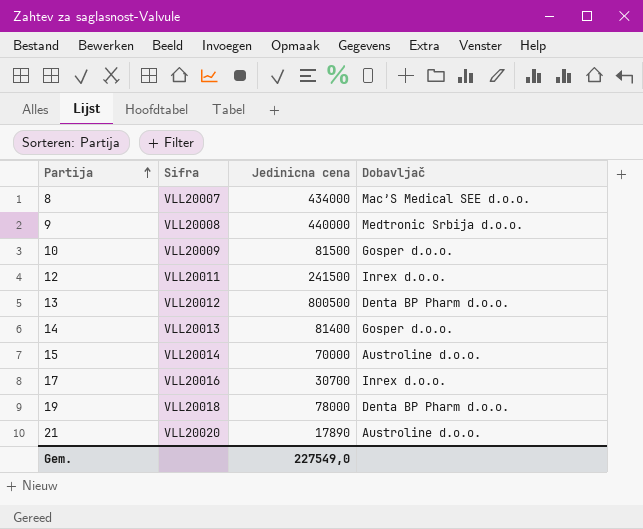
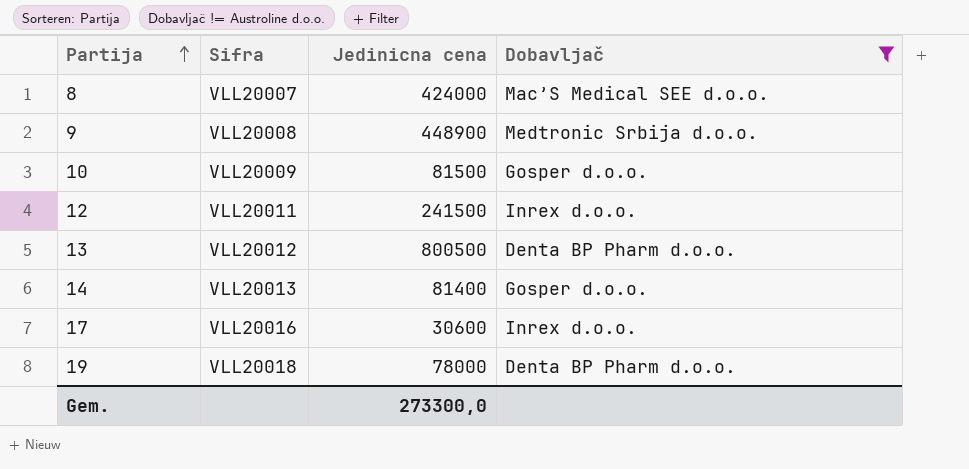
filter: none -> Dobavljač != Austroline d.o.o.
8 | Jedinicna cena: 434000 -> 424000
9 | Jedinicna cena: 440000 -> 448900
17 | Jedinicna cena: 30700 -> 30600
Gem. | Jedinicna cena: 227549,0 -> 273300,0

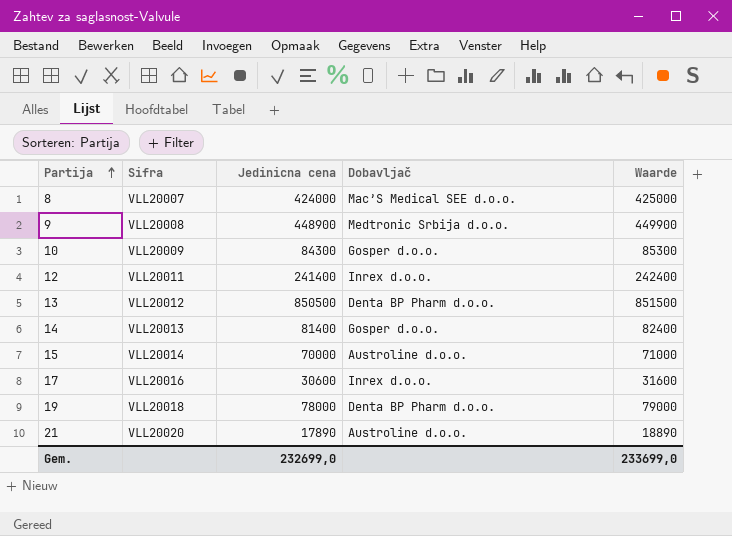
filter: Dobavljač != Austroline d.o.o. -> none
column Waarde | formula: none -> [Jedinicna cena] + 1000
10 | Jedinicna cena: 81500 -> 84300
12 | Jedinicna cena: 241500 -> 241400
13 | Jedinicna cena: 800500 -> 850500
Gem. | Jedinicna cena: 273300,0 -> 232699,0

